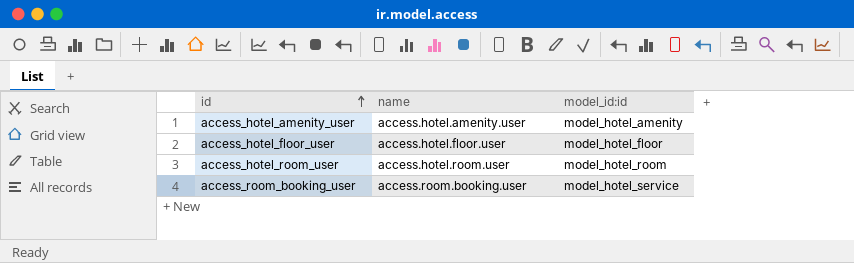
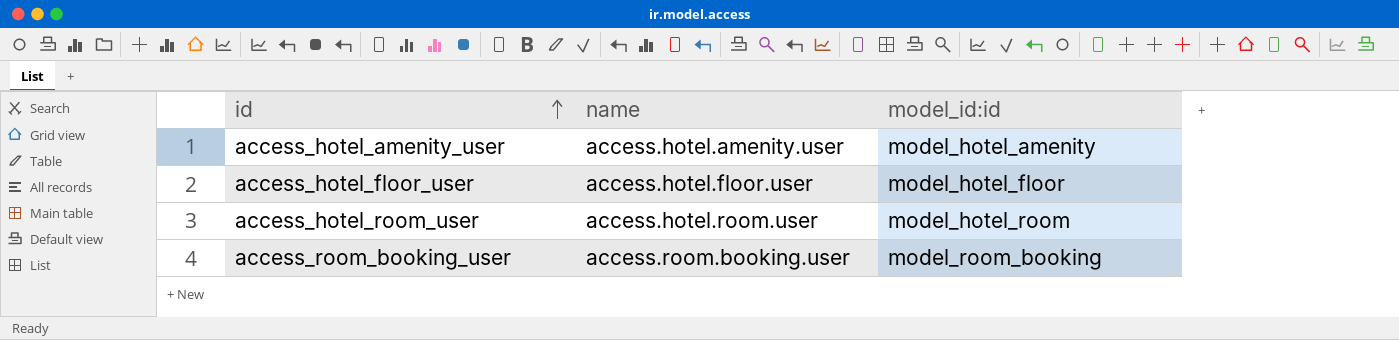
access_room_booking_user | model_id:id: model_hotel_service -> model_room_booking

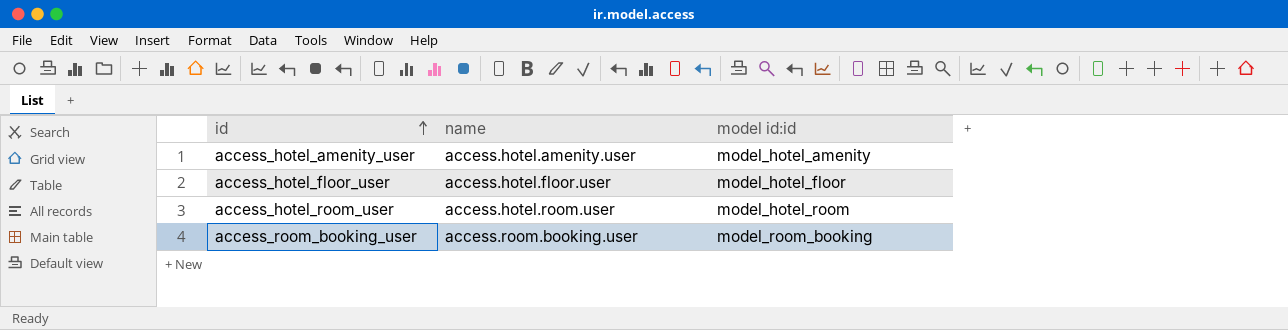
column name: model_id:id -> model id:id

